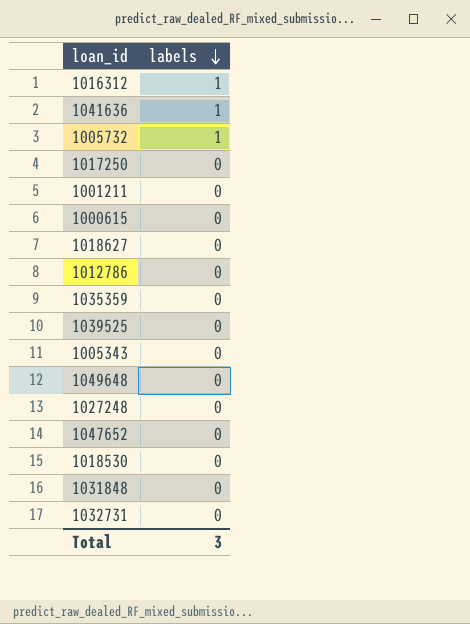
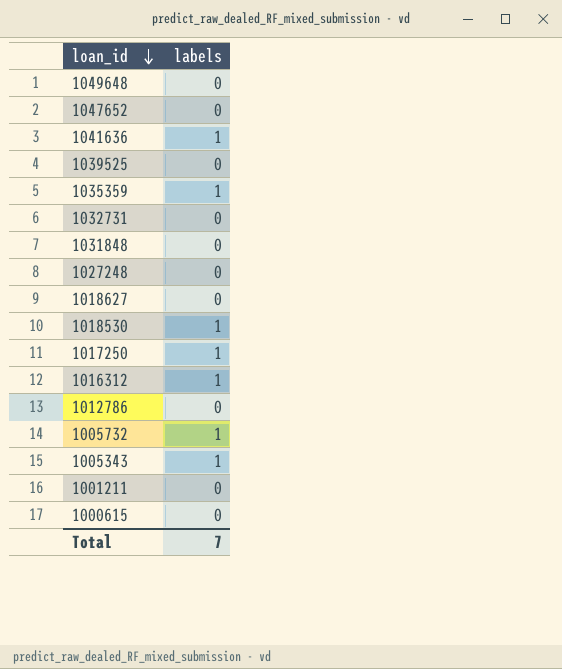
row order: labels descending -> loan_id descending
1035359 | labels: 0 -> 1
1018530 | labels: 0 -> 1
1017250 | labels: 0 -> 1
1005343 | labels: 0 -> 1
Total | labels: 3 -> 7

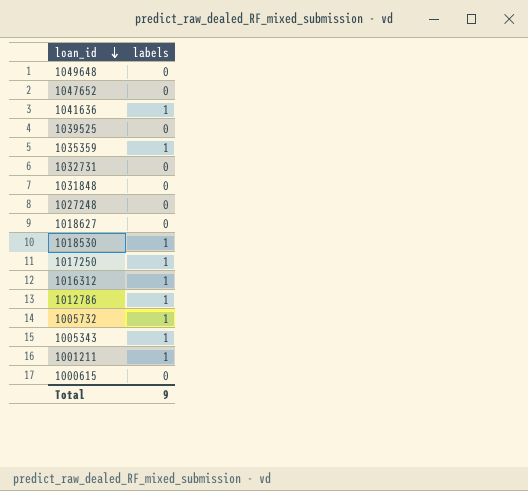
1012786 | labels: 0 -> 1
1001211 | labels: 0 -> 1
Total | labels: 7 -> 9

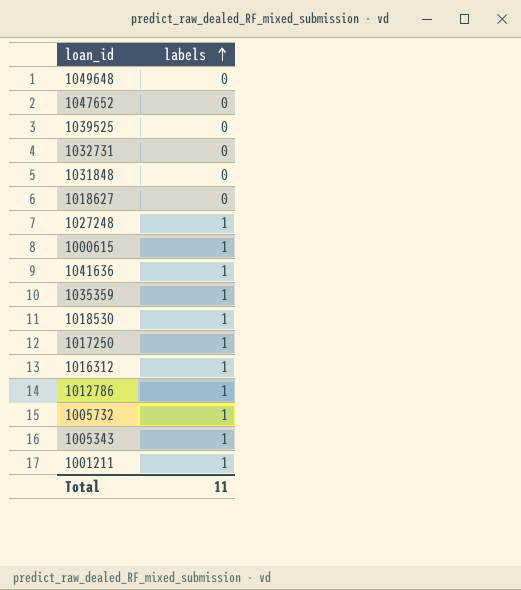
row order: loan_id descending -> labels ascending
1027248 | labels: 0 -> 1
1000615 | labels: 0 -> 1
Total | labels: 9 -> 11

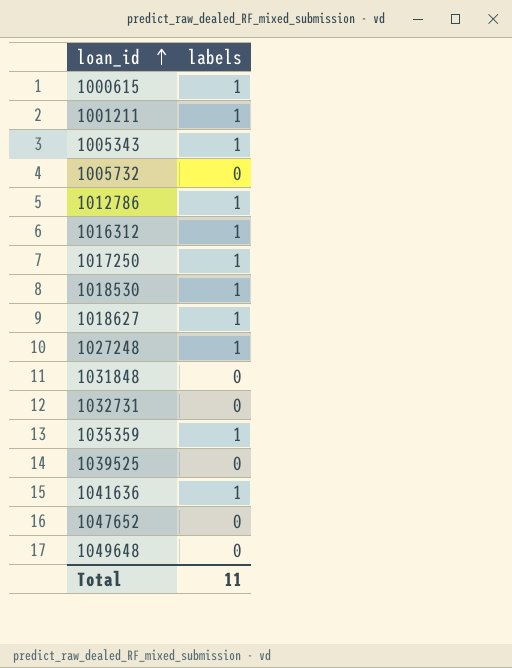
row order: labels ascending -> loan_id ascending
1005732 | labels: 1 -> 0
1018627 | labels: 0 -> 1

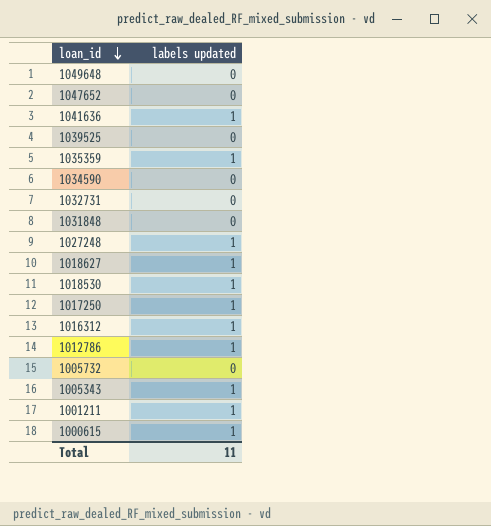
row order: loan_id ascending -> loan_id descending
column name: labels -> labels updated
row 1034590: none -> 0

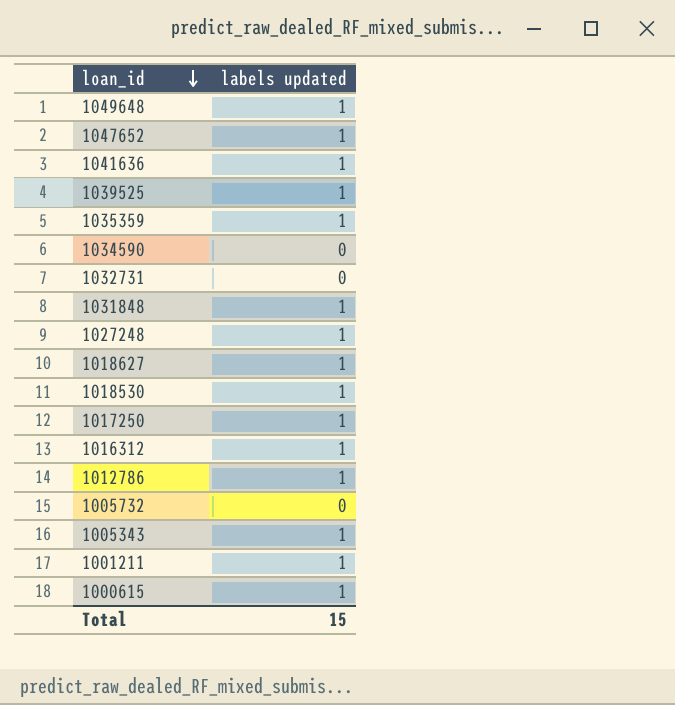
1049648 | labels updated: 0 -> 1
1047652 | labels updated: 0 -> 1
1039525 | labels updated: 0 -> 1
1031848 | labels updated: 0 -> 1
Total | labels updated: 11 -> 15

